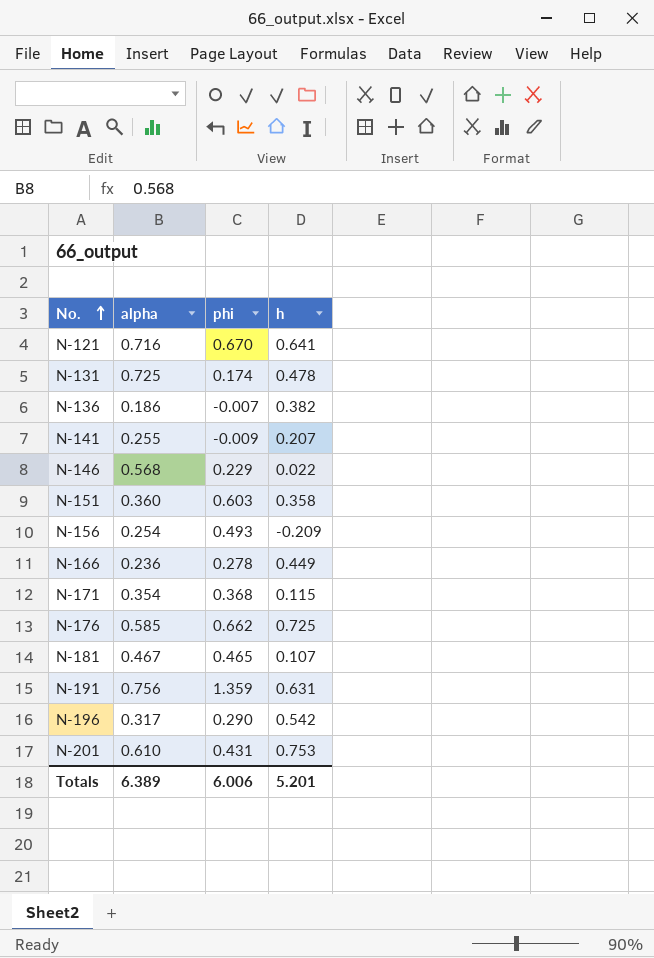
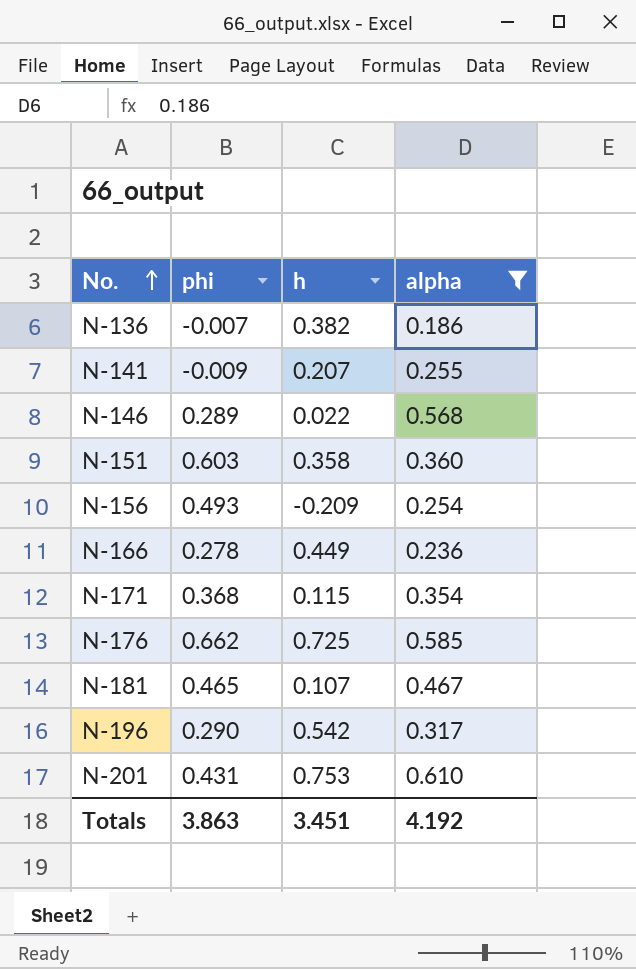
filter: none -> alpha <= 0.610
column alpha | position: 2 -> 4
N-146 | phi: 0.229 -> 0.289
Totals | phi: 6.006 -> 3.863
Totals | h: 5.201 -> 3.451
Totals | alpha: 6.389 -> 4.192

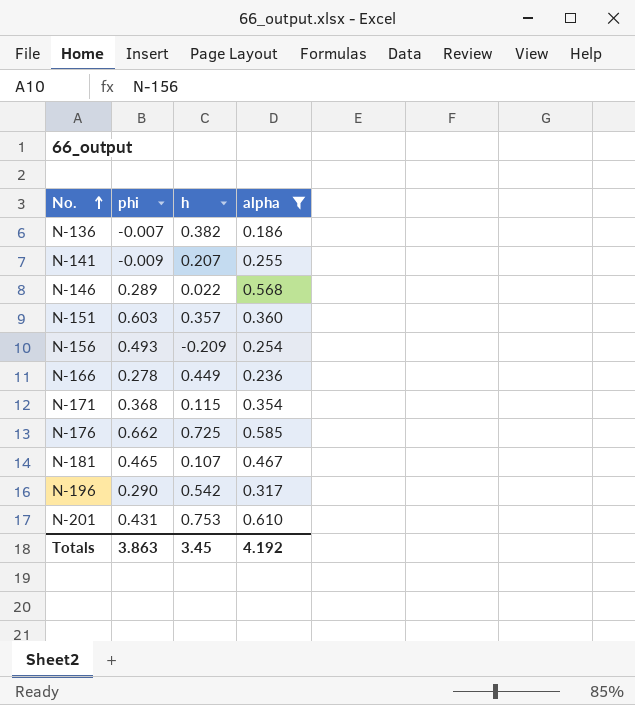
N-151 | h: 0.358 -> 0.357
Totals | h: 3.451 -> 3.45

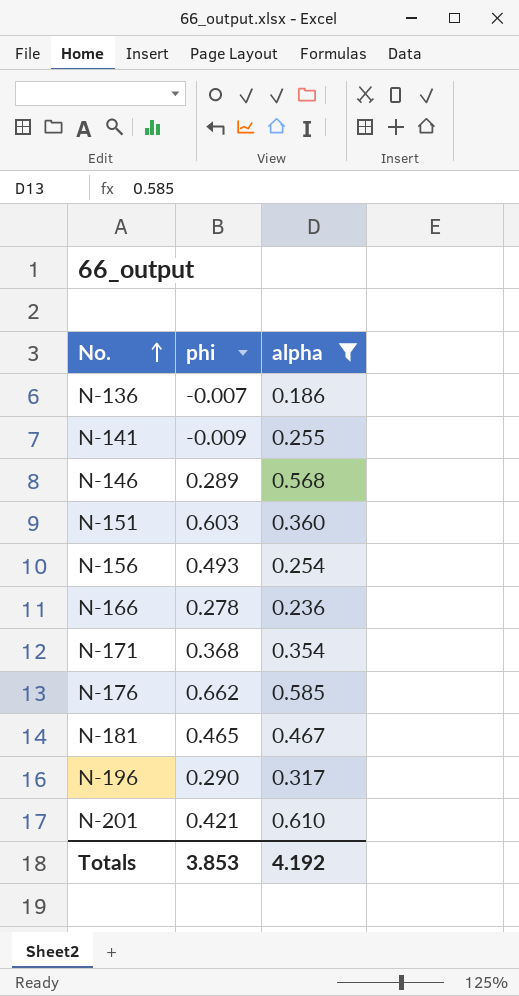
column h | position: 3 -> none
N-201 | phi: 0.431 -> 0.421
Totals | phi: 3.863 -> 3.853

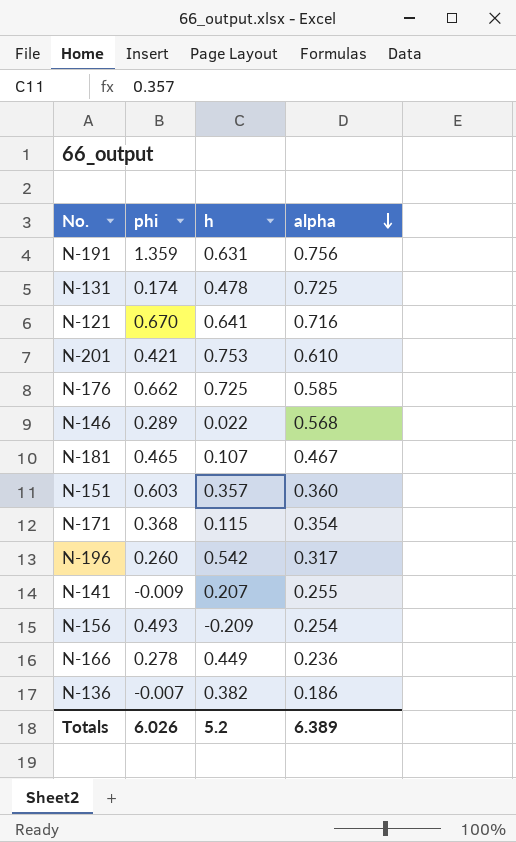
filter: alpha <= 0.610 -> none
row order: No. ascending -> alpha descending
column h | position: none -> 3
N-196 | phi: 0.290 -> 0.260
Totals | phi: 3.853 -> 6.026
Totals | alpha: 4.192 -> 6.389

